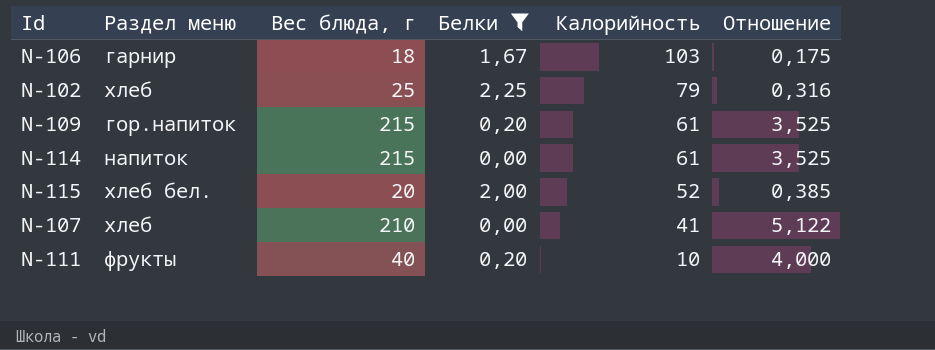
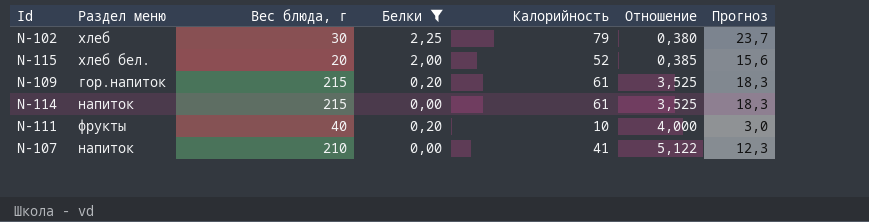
row order: Калорийность descending -> Отношение ascending
column Прогноз | formula: none -> [Калорийность] * 0,3
row N-106: гарнир | 18 | 1,67 | 103 | 0,175 -> none
N-102 | Вес блюда, г: 25 -> 30
N-102 | Отношение: 0,316 -> 0,380
N-107 | Раздел меню: хлеб -> напиток

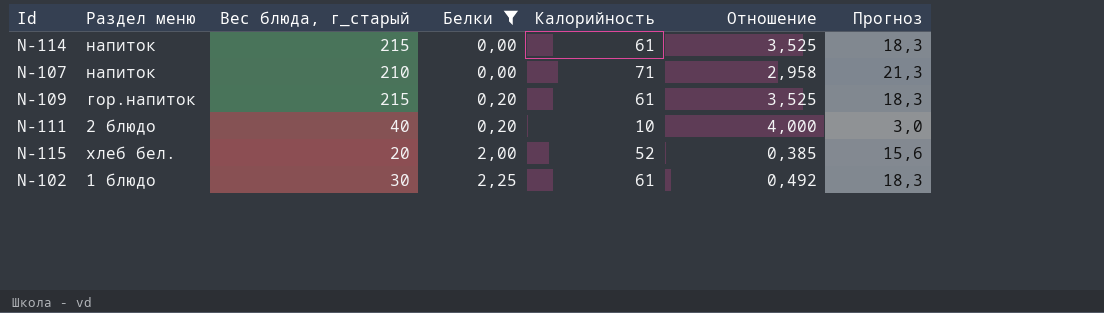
row order: Отношение ascending -> Белки ascending
column name: Вес блюда, г -> Вес блюда, г_старый
N-107 | Калорийность: 41 -> 71
N-107 | Отношение: 5,122 -> 2,958
N-107 | Прогноз: 12,3 -> 21,3
N-111 | Раздел меню: фрукты -> 2 блюдо
N-102 | Раздел меню: хлеб -> 1 блюдо
N-102 | Калорийность: 79 -> 61
N-102 | Отношение: 0,380 -> 0,492
N-102 | Прогноз: 23,7 -> 18,3

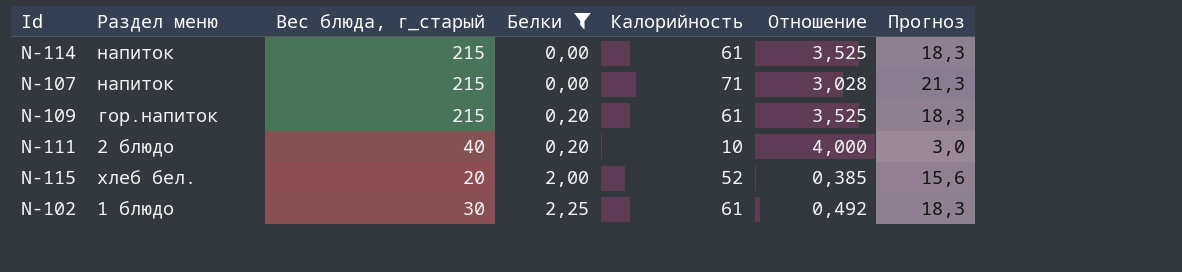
N-107 | Вес блюда, г_старый: 210 -> 215
N-107 | Отношение: 2,958 -> 3,028

